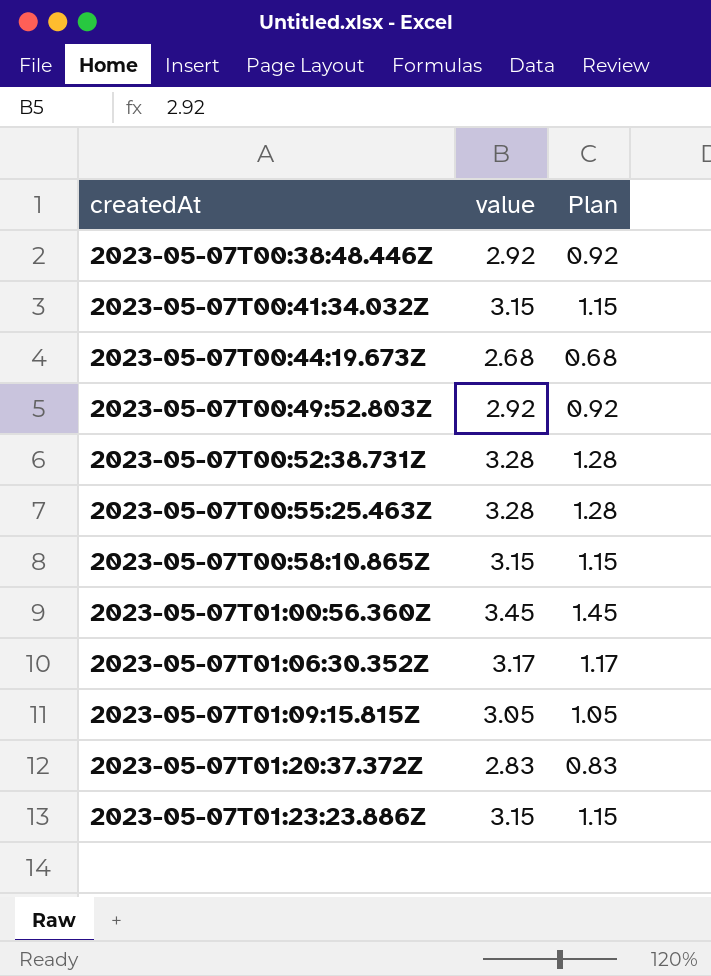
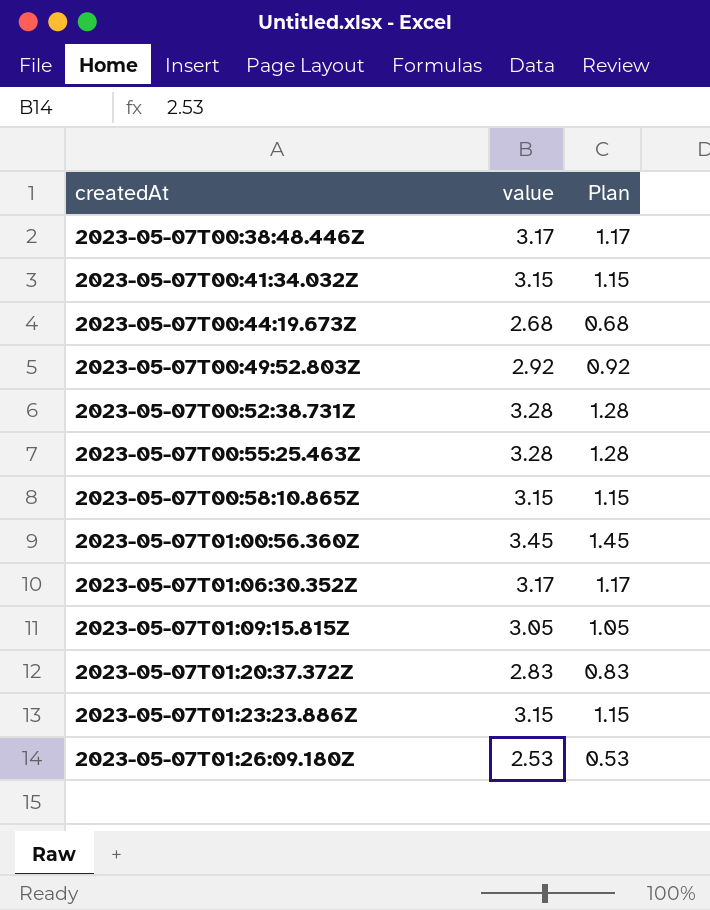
2023-05-07T00:38:48.446Z | value: 2.92 -> 3.17
2023-05-07T00:38:48.446Z | Plan: 0.92 -> 1.17
row 2023-05-07T01:26:09.180Z: none -> 2.53 | 0.53

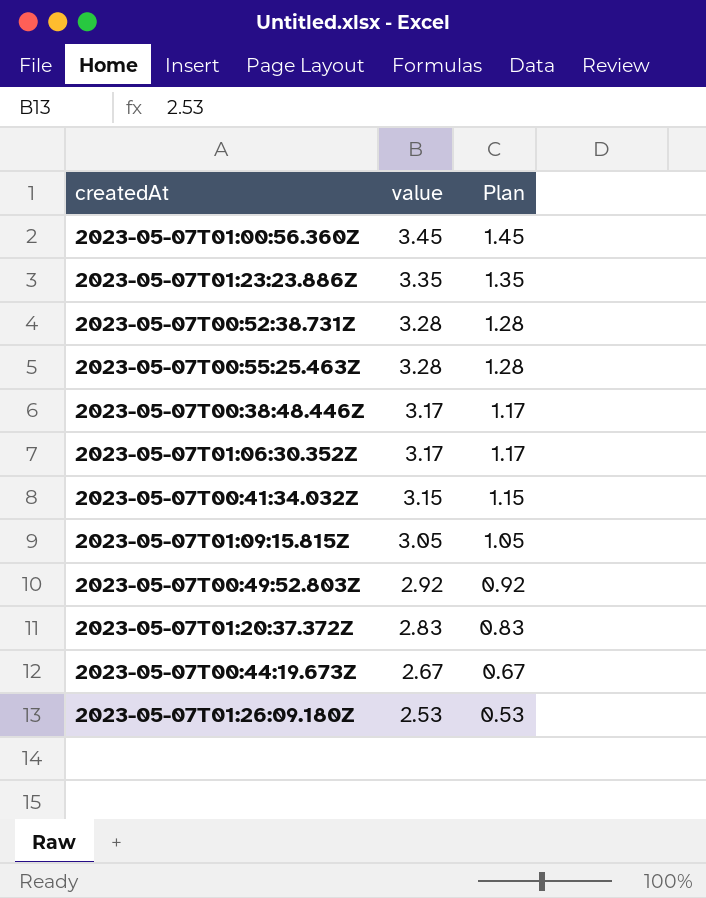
row order: createdAt ascending -> value descending
row 2023-05-07T00:58:10.865Z: 3.15 | 1.15 -> none
2023-05-07T01:23:23.886Z | value: 3.15 -> 3.35
2023-05-07T01:23:23.886Z | Plan: 1.15 -> 1.35
2023-05-07T00:44:19.673Z | value: 2.68 -> 2.67
2023-05-07T00:44:19.673Z | Plan: 0.68 -> 0.67

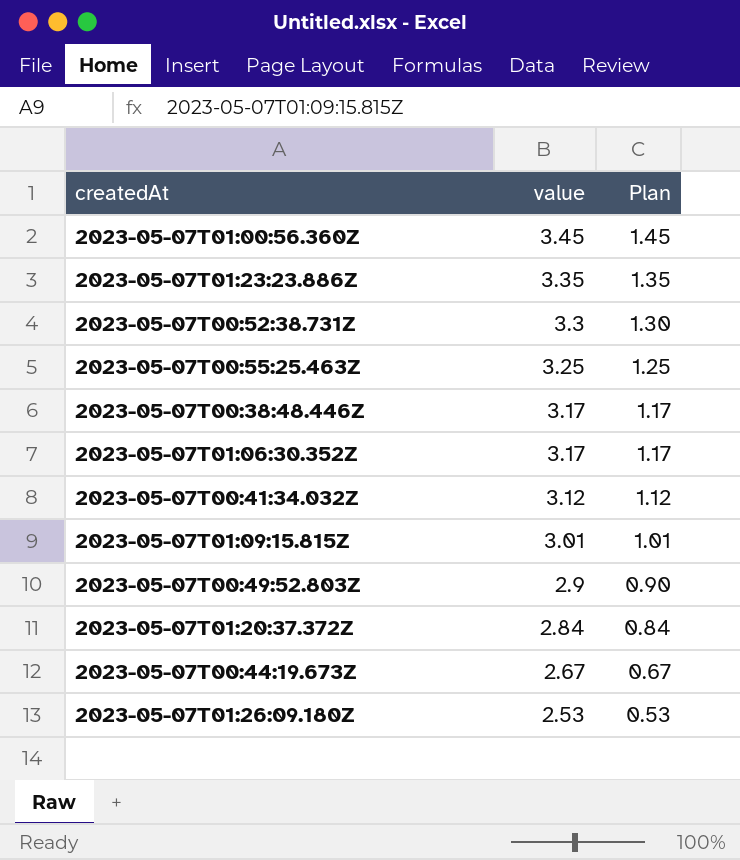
2023-05-07T00:52:38.731Z | value: 3.28 -> 3.3
2023-05-07T00:52:38.731Z | Plan: 1.28 -> 1.30
2023-05-07T00:55:25.463Z | value: 3.28 -> 3.25
2023-05-07T00:55:25.463Z | Plan: 1.28 -> 1.25
2023-05-07T00:41:34.032Z | value: 3.15 -> 3.12
2023-05-07T00:41:34.032Z | Plan: 1.15 -> 1.12
2023-05-07T01:09:15.815Z | value: 3.05 -> 3.01
2023-05-07T01:09:15.815Z | Plan: 1.05 -> 1.01
2023-05-07T00:49:52.803Z | value: 2.92 -> 2.9
2023-05-07T00:49:52.803Z | Plan: 0.92 -> 0.90
2023-05-07T01:20:37.372Z | value: 2.83 -> 2.84
2023-05-07T01:20:37.372Z | Plan: 0.83 -> 0.84

